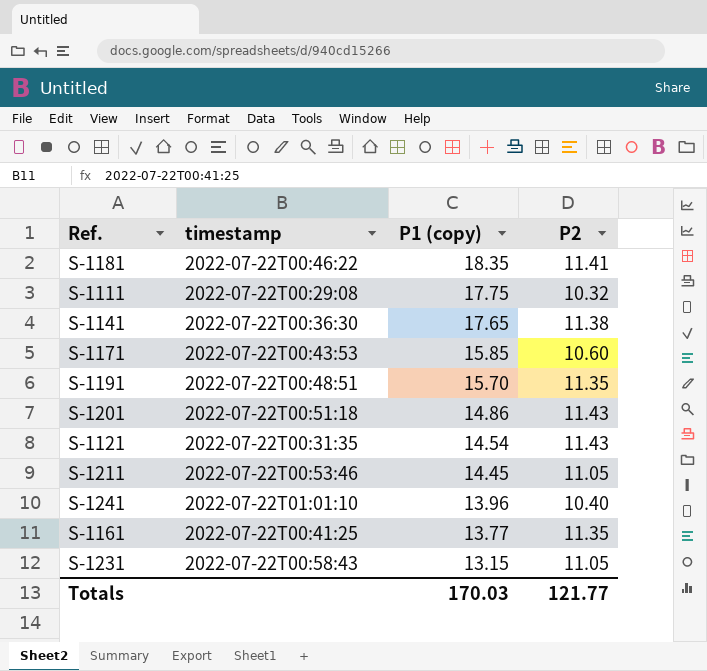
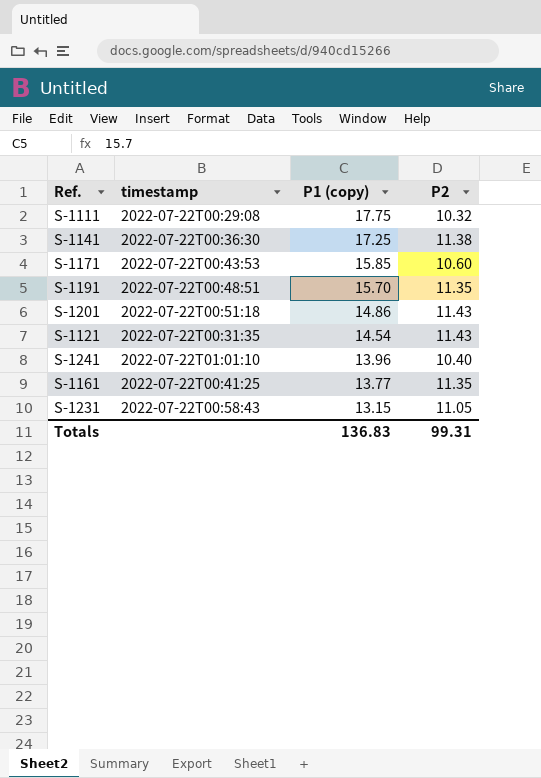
row S-1181: 2022-07-22T00:46:22 | 18.35 | 11.41 -> none
row S-1211: 2022-07-22T00:53:46 | 14.45 | 11.05 -> none
S-1141 | P1 (copy): 17.65 -> 17.25
Totals | P1 (copy): 170.03 -> 136.83
Totals | P2: 121.77 -> 99.31

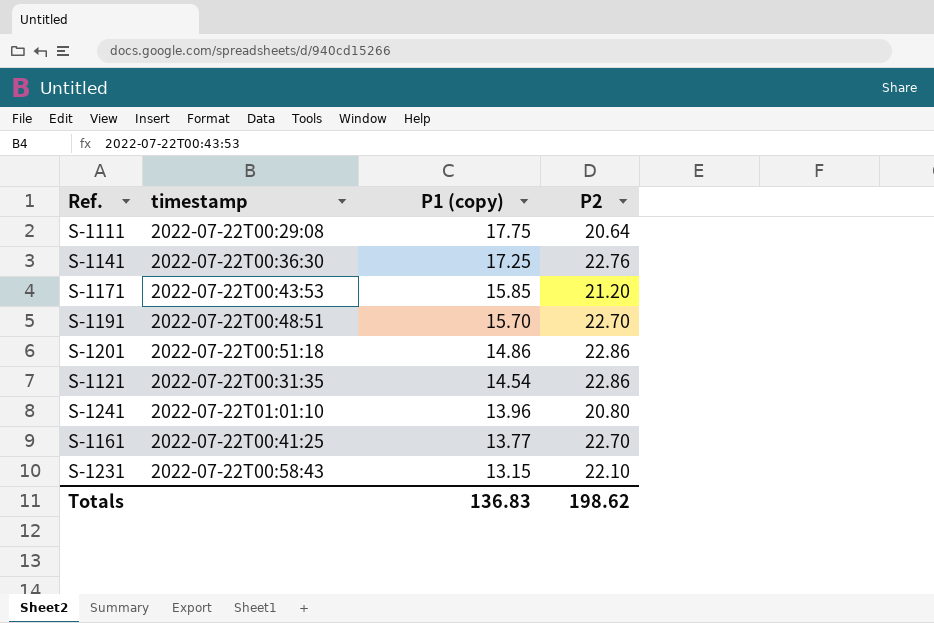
S-1111 | P2: 10.32 -> 20.64
S-1141 | P2: 11.38 -> 22.76
S-1171 | P2: 10.60 -> 21.20
S-1191 | P2: 11.35 -> 22.70
S-1201 | P2: 11.43 -> 22.86
S-1121 | P2: 11.43 -> 22.86
S-1241 | P2: 10.40 -> 20.80
S-1161 | P2: 11.35 -> 22.70
S-1231 | P2: 11.05 -> 22.10
Totals | P2: 99.31 -> 198.62

